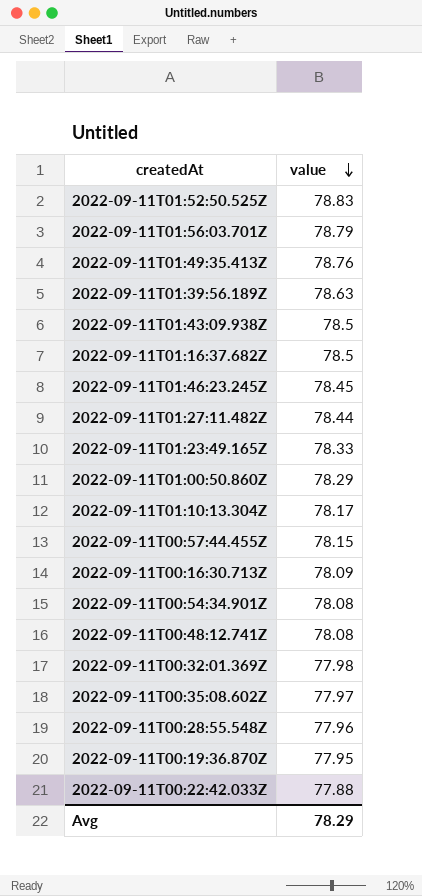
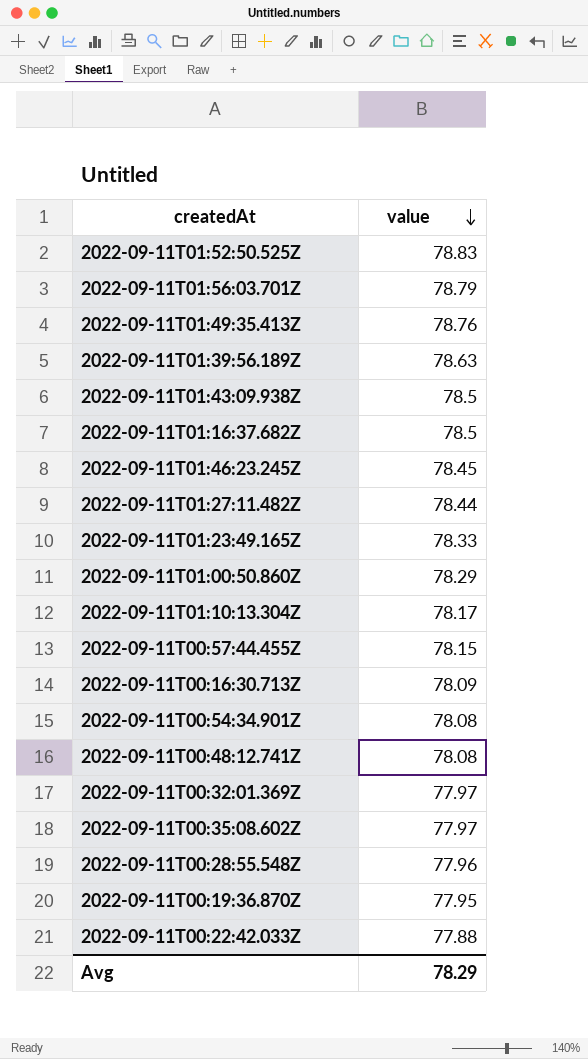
2022-09-11T00:32:01.369Z | value: 77.98 -> 77.97

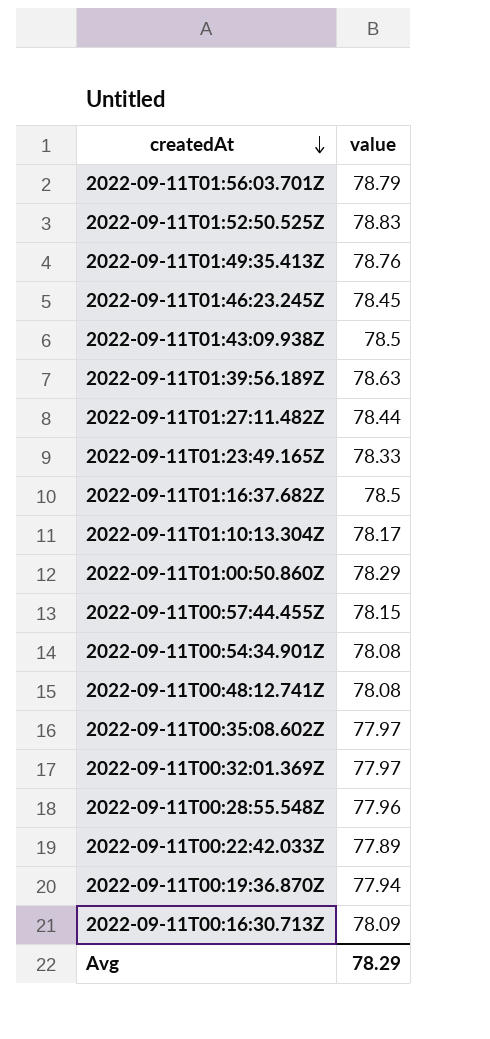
row order: value descending -> createdAt descending
2022-09-11T00:22:42.033Z | value: 77.88 -> 77.89
2022-09-11T00:19:36.870Z | value: 77.95 -> 77.94

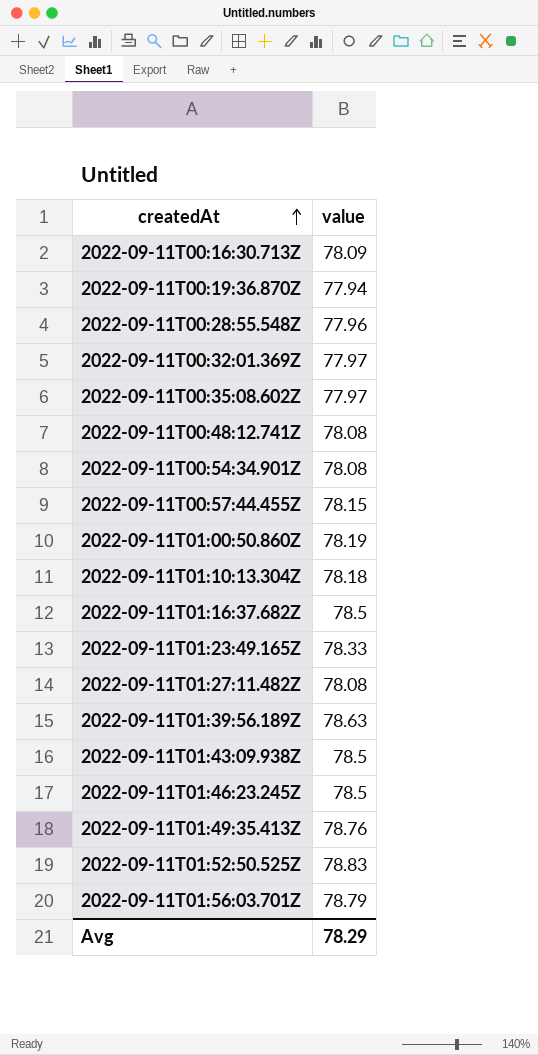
row order: createdAt descending -> createdAt ascending
row 2022-09-11T00:22:42.033Z: 77.89 -> none
2022-09-11T01:00:50.860Z | value: 78.29 -> 78.19
2022-09-11T01:10:13.304Z | value: 78.17 -> 78.18
2022-09-11T01:27:11.482Z | value: 78.44 -> 78.08
2022-09-11T01:46:23.245Z | value: 78.45 -> 78.5

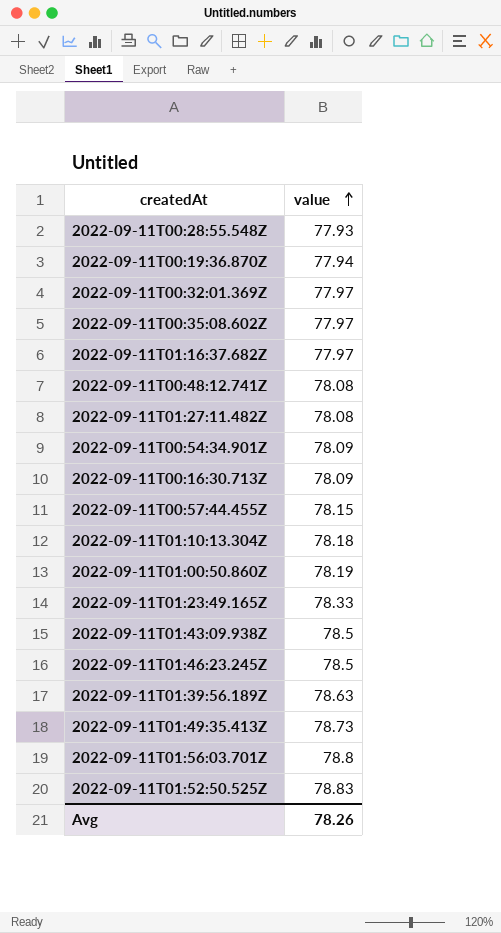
row order: createdAt ascending -> value ascending
2022-09-11T00:28:55.548Z | value: 77.96 -> 77.93
2022-09-11T01:16:37.682Z | value: 78.5 -> 77.97
2022-09-11T00:54:34.901Z | value: 78.08 -> 78.09
2022-09-11T01:49:35.413Z | value: 78.76 -> 78.73
2022-09-11T01:56:03.701Z | value: 78.79 -> 78.8
Avg | value: 78.29 -> 78.26

